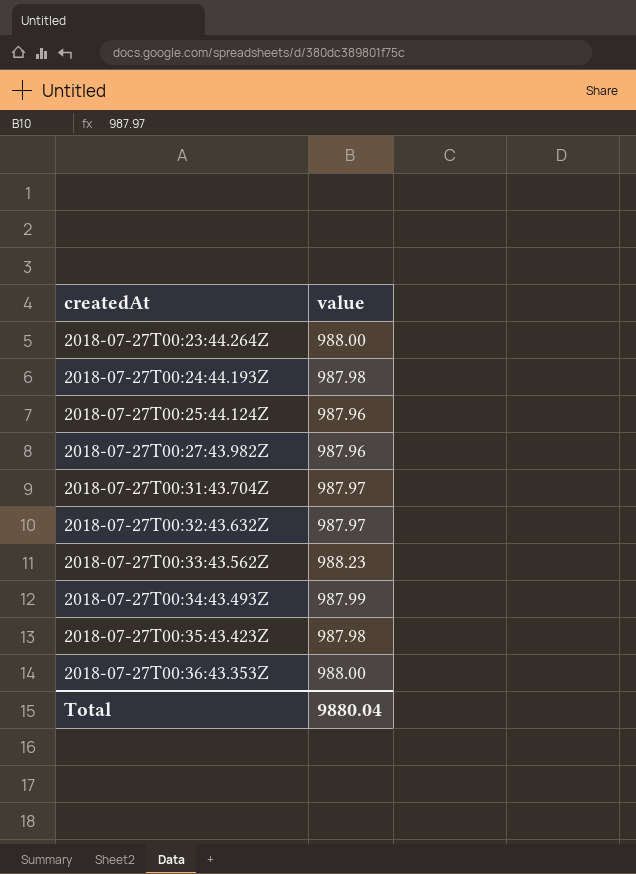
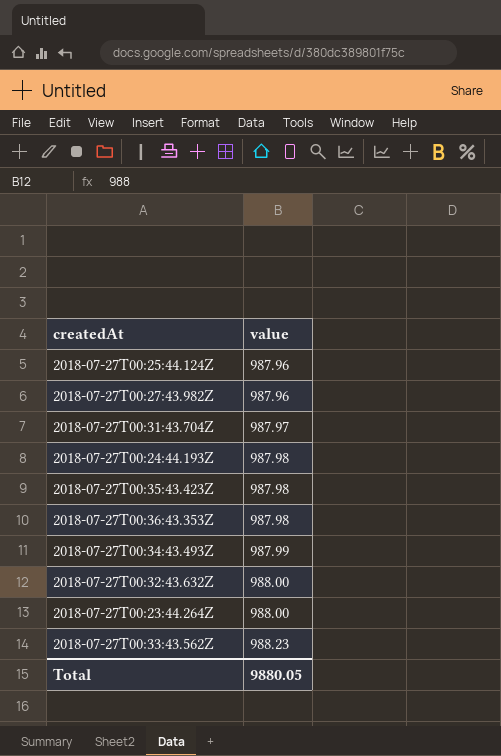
row order: createdAt ascending -> value ascending
2018-07-27T00:36:43.353Z | value: 988.00 -> 987.98
2018-07-27T00:32:43.632Z | value: 987.97 -> 988.00
Total | value: 9880.04 -> 9880.05

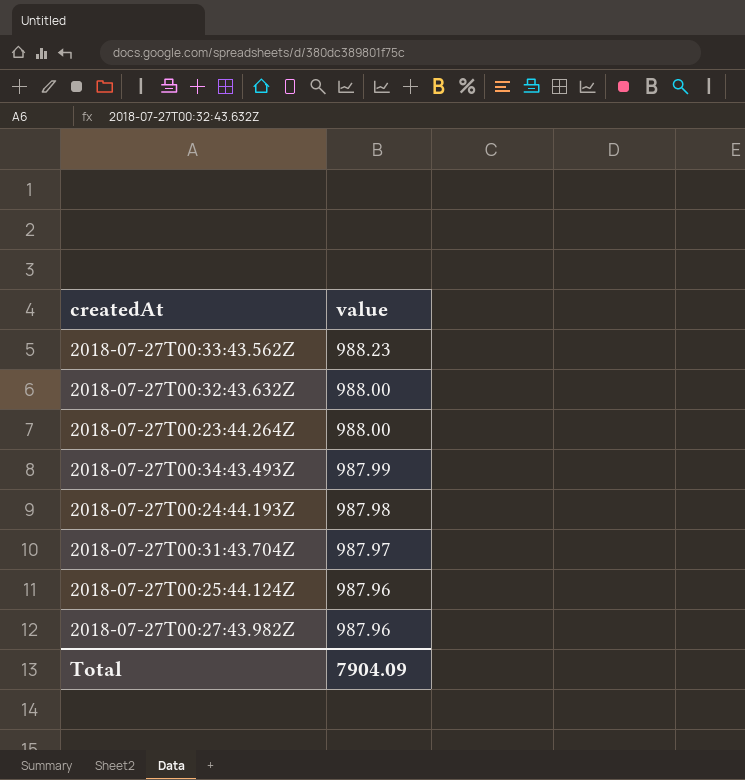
row order: value ascending -> value descending
row 2018-07-27T00:35:43.423Z: 987.98 -> none
row 2018-07-27T00:36:43.353Z: 987.98 -> none
Total | value: 9880.05 -> 7904.09

